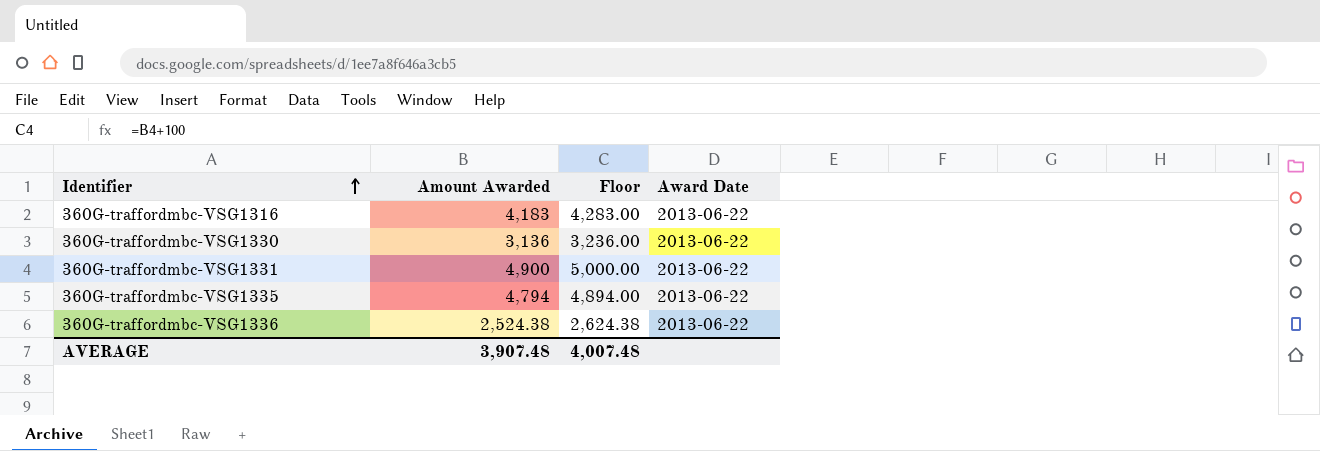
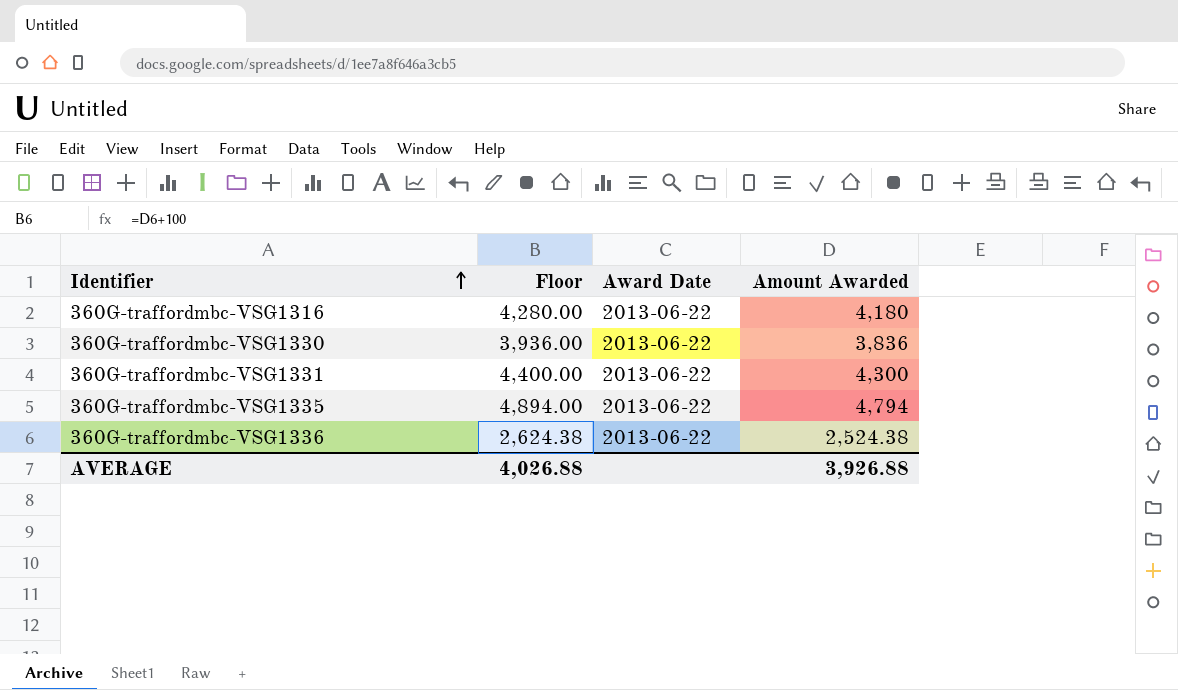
column Amount Awarded | position: 2 -> 4
360G-traffordmbc-VSG1316 | Floor: 4,283.00 -> 4,280.00
360G-traffordmbc-VSG1316 | Amount Awarded: 4,183 -> 4,180
360G-traffordmbc-VSG1330 | Floor: 3,236.00 -> 3,936.00
360G-traffordmbc-VSG1330 | Amount Awarded: 3,136 -> 3,836
360G-traffordmbc-VSG1331 | Floor: 5,000.00 -> 4,400.00
360G-traffordmbc-VSG1331 | Amount Awarded: 4,900 -> 4,300
AVERAGE | Floor: 4,007.48 -> 4,026.88
AVERAGE | Amount Awarded: 3,907.48 -> 3,926.88

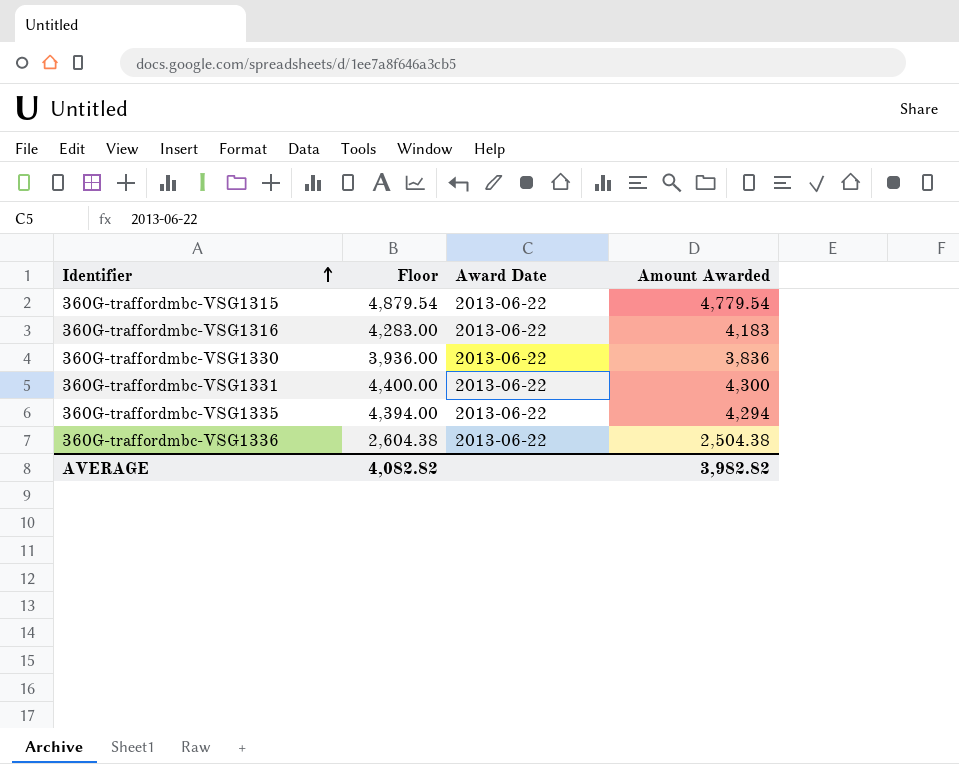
row 360G-traffordmbc-VSG1315: none -> 4,879.54 | 2013-06-22 | 4,779.54
360G-traffordmbc-VSG1316 | Floor: 4,280.00 -> 4,283.00
360G-traffordmbc-VSG1316 | Amount Awarded: 4,180 -> 4,183
360G-traffordmbc-VSG1335 | Floor: 4,894.00 -> 4,394.00
360G-traffordmbc-VSG1335 | Amount Awarded: 4,794 -> 4,294
360G-traffordmbc-VSG1336 | Floor: 2,624.38 -> 2,604.38
360G-traffordmbc-VSG1336 | Amount Awarded: 2,524.38 -> 2,504.38
AVERAGE | Floor: 4,026.88 -> 4,082.82
AVERAGE | Amount Awarded: 3,926.88 -> 3,982.82

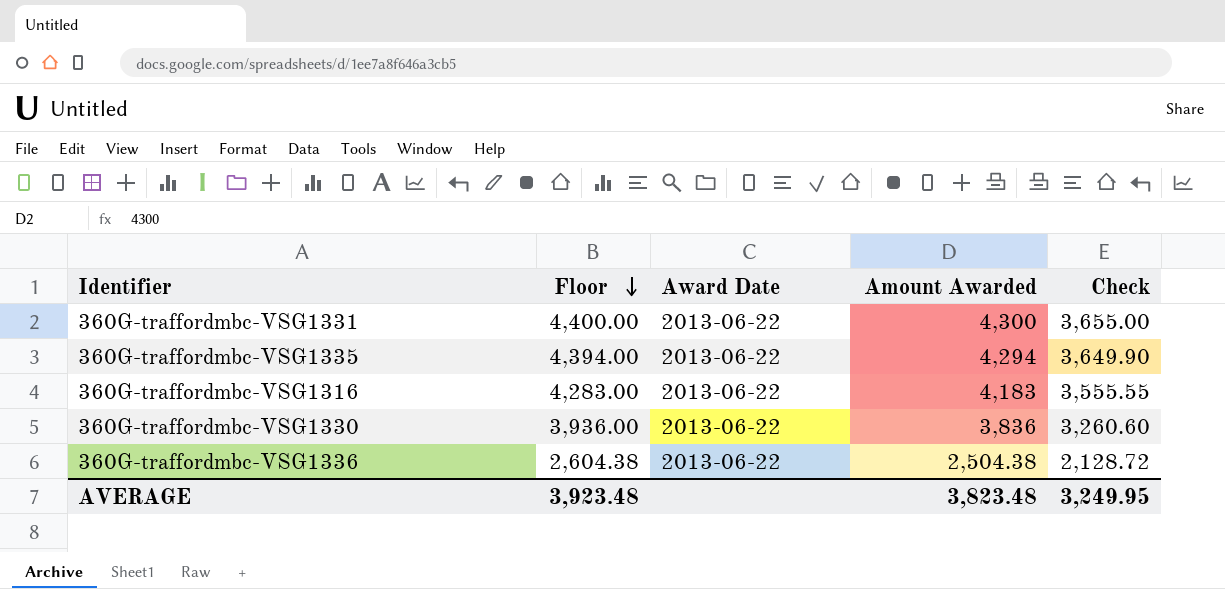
row order: Identifier ascending -> Floor descending
column Check | formula: none -> [Amount Awarded] * 0.85
row 360G-traffordmbc-VSG1315: 4,879.54 | 2013-06-22 | 4,779.54 -> none
AVERAGE | Floor: 4,082.82 -> 3,923.48
AVERAGE | Amount Awarded: 3,982.82 -> 3,823.48

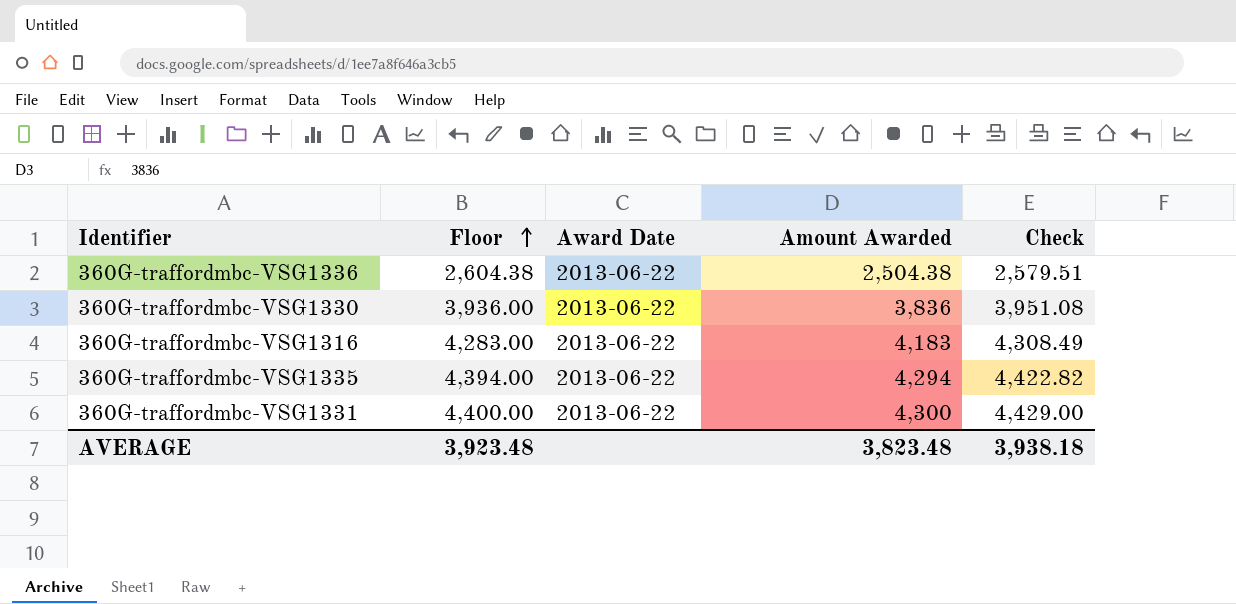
row order: Floor descending -> Floor ascending
column Check | formula: [Amount Awarded] * 0.85 -> [Amount Awarded] * 1.03
AVERAGE | Check: 3,249.95 -> 3,938.18

